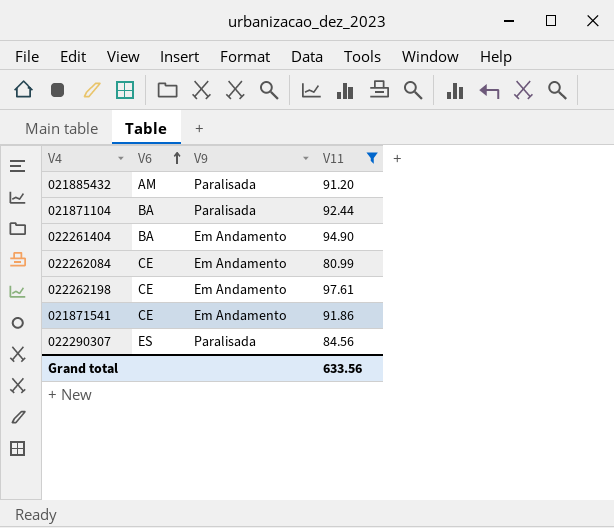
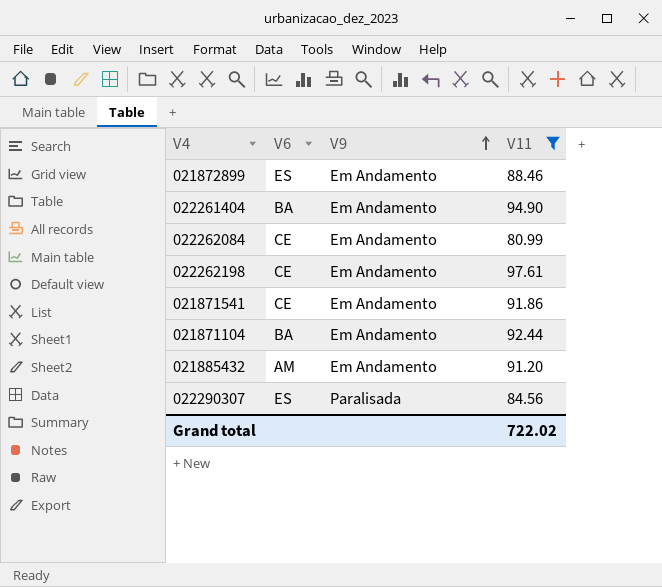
row order: V6 ascending -> V9 ascending
row 021872899: none -> ES | Em Andamento | 88.46
021871104 | V9: Paralisada -> Em Andamento
021885432 | V9: Paralisada -> Em Andamento
Grand total | V11: 633.56 -> 722.02

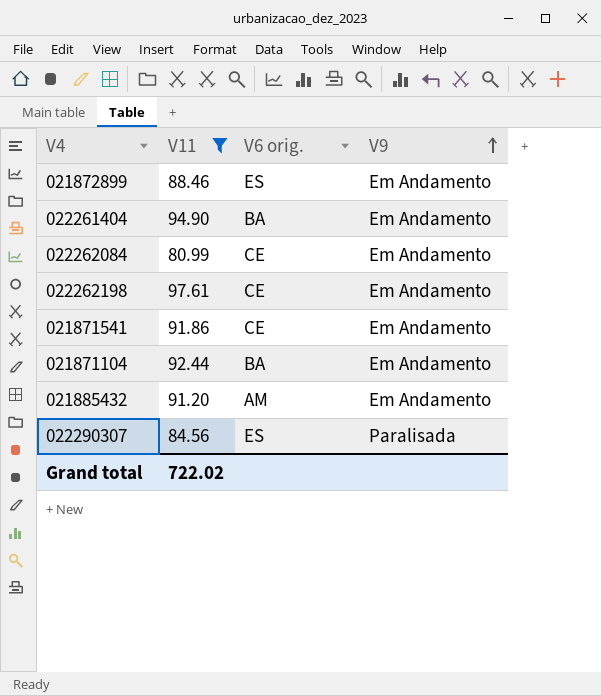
column V11 | position: 4 -> 2
column name: V6 -> V6 orig.

